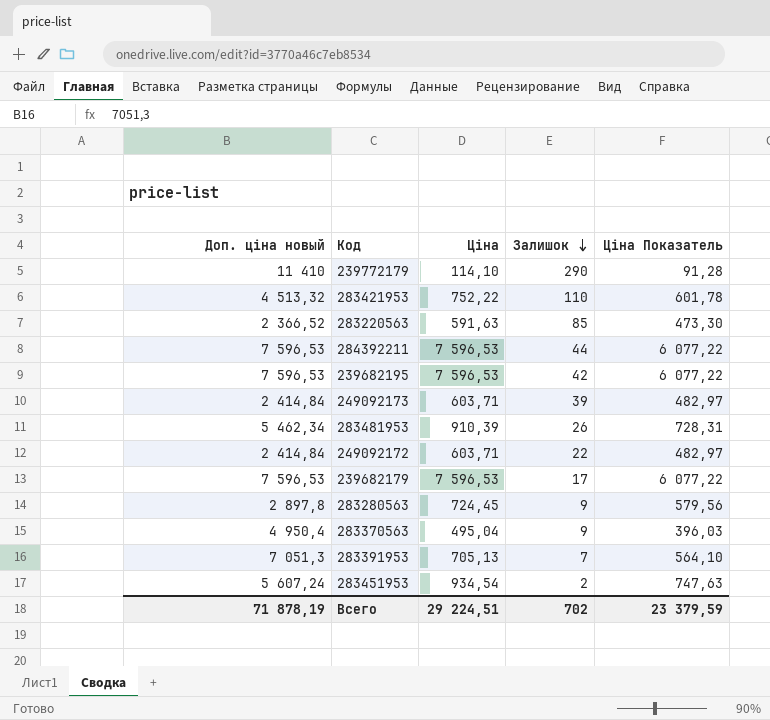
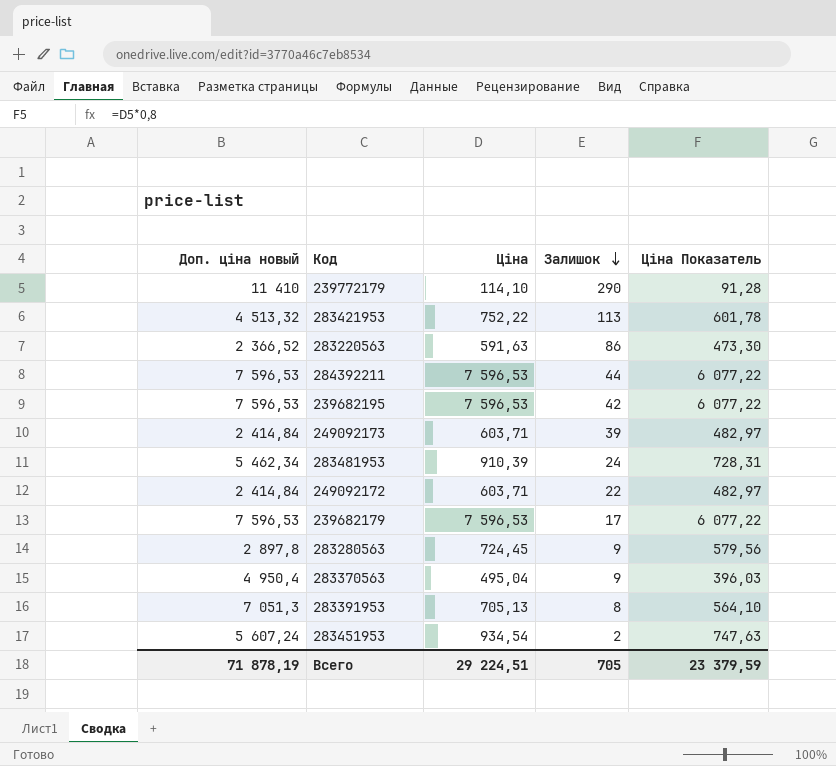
283421953 | Залишок: 110 -> 113
283220563 | Залишок: 85 -> 86
283481953 | Залишок: 26 -> 24
283391953 | Залишок: 7 -> 8
Всего | Залишок: 702 -> 705

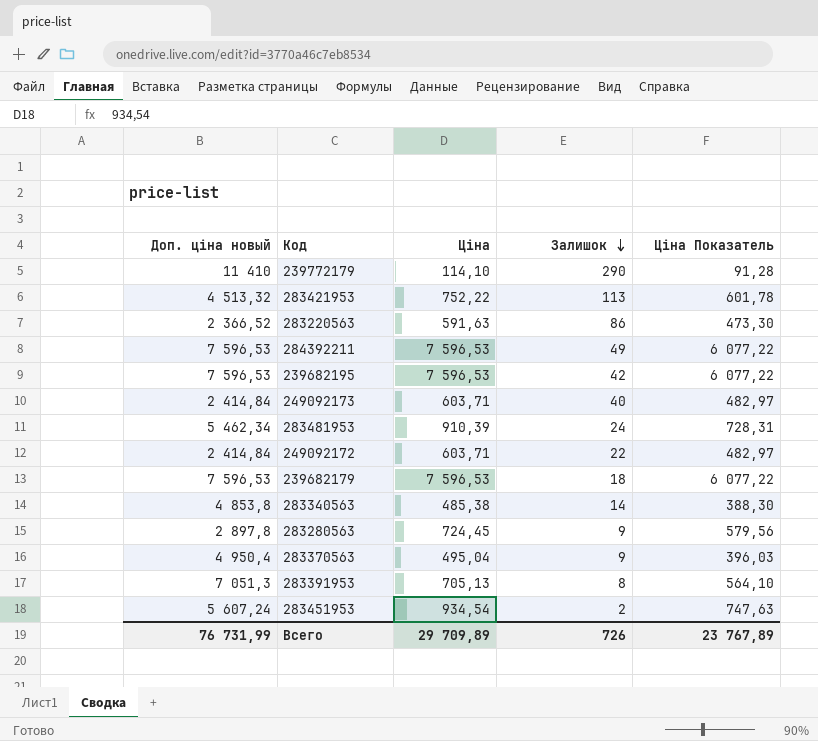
284392211 | Залишок: 44 -> 49
249092173 | Залишок: 39 -> 40
239682179 | Залишок: 17 -> 18
row 283340563: none -> 4 853,8 | 485,38 | 14 | 388,30
Всего | Доп. ціна новый: 71 878,19 -> 76 731,99
Всего | Ціна: 29 224,51 -> 29 709,89
Всего | Залишок: 705 -> 726
Всего | Ціна Показатель: 23 379,59 -> 23 767,89

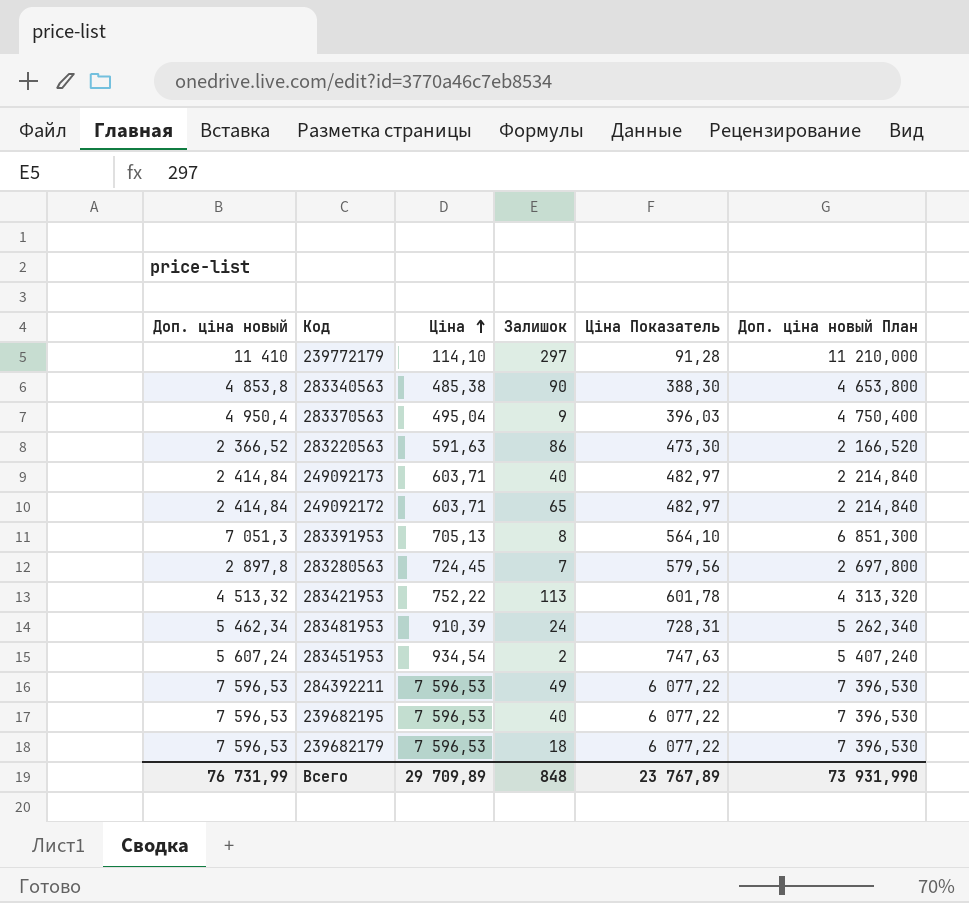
row order: Залишок descending -> Ціна ascending
column Доп. ціна новый План | formula: none -> [Доп. ціна новый] - 200
239772179 | Залишок: 290 -> 297
283340563 | Залишок: 14 -> 90
249092172 | Залишок: 22 -> 65
283280563 | Залишок: 9 -> 7
239682195 | Залишок: 42 -> 40
Всего | Залишок: 726 -> 848

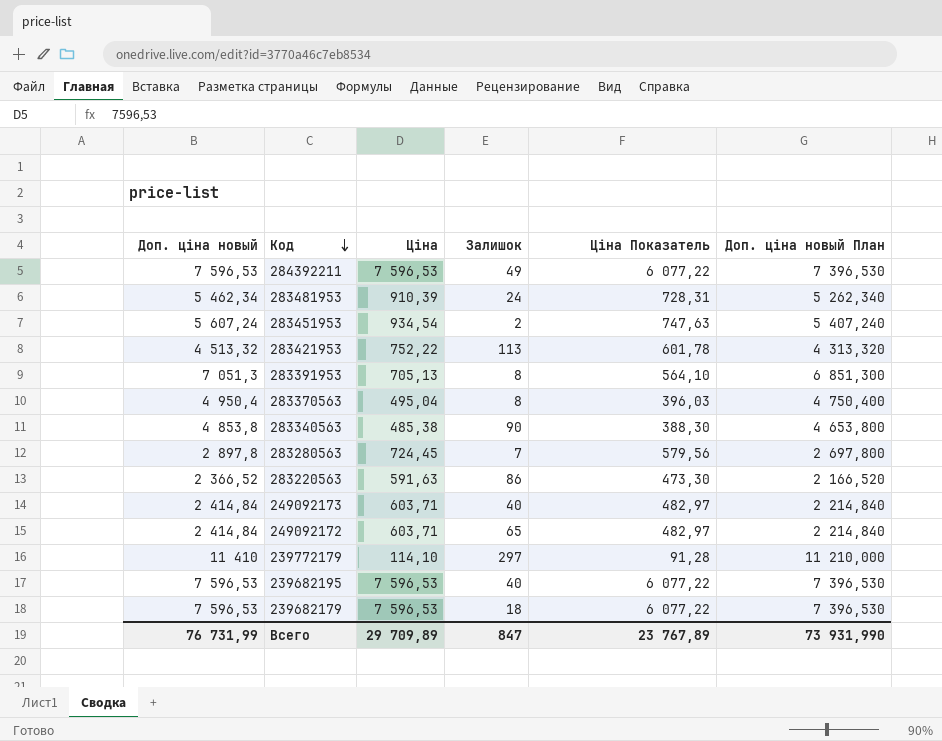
row order: Ціна ascending -> Код descending
283370563 | Залишок: 9 -> 8
Всего | Залишок: 848 -> 847

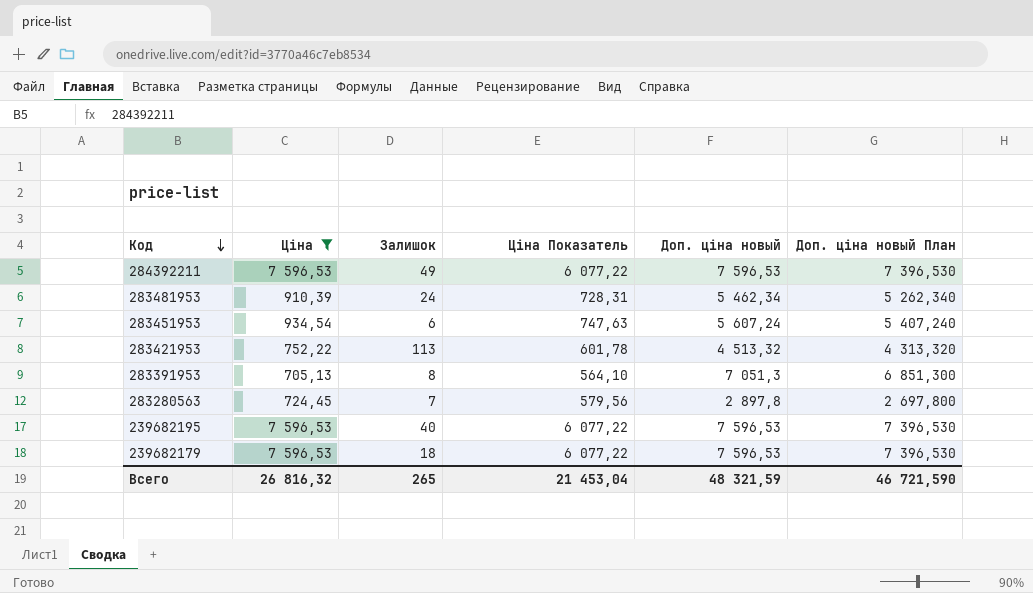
filter: none -> Ціна >= 705,13
column Доп. ціна новый | position: 1 -> 5
283451953 | Залишок: 2 -> 6
Всего | Ціна: 29 709,89 -> 26 816,32
Всего | Залишок: 847 -> 265
Всего | Ціна Показатель: 23 767,89 -> 21 453,04
Всего | Доп. ціна новый: 76 731,99 -> 48 321,59
Всего | Доп. ціна новый План: 73 931,990 -> 46 721,590

